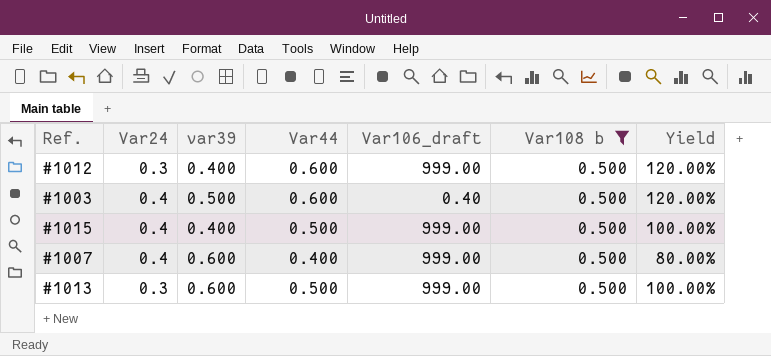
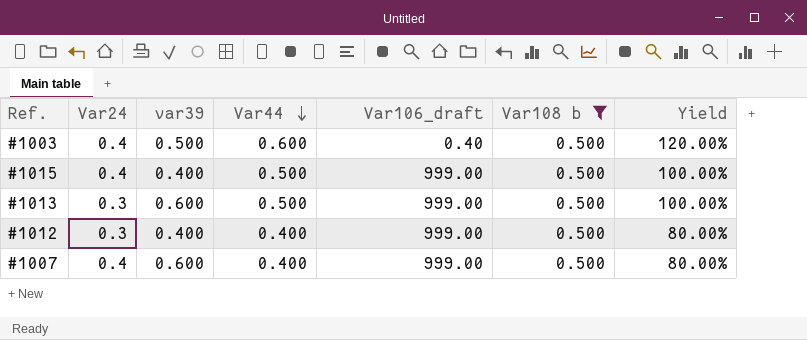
row order: none -> Var44 descending
#1012 | Var44: 0.600 -> 0.400
#1012 | Yield: 120.00% -> 80.00%

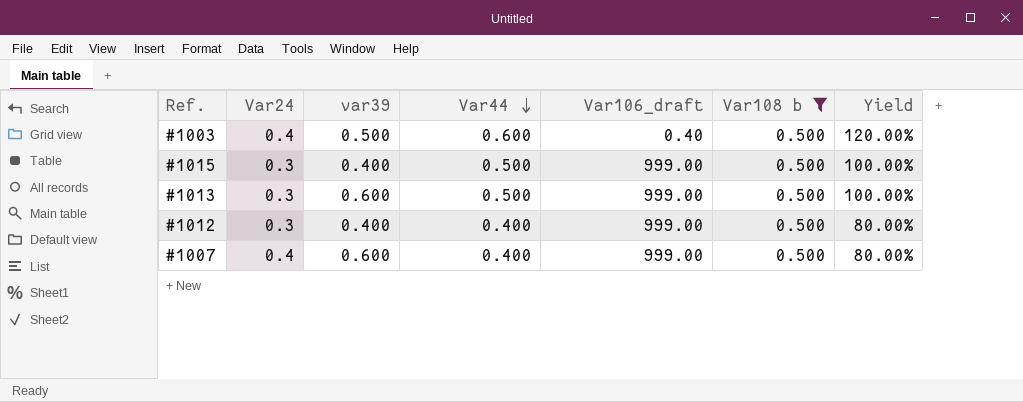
#1015 | Var24: 0.4 -> 0.3

